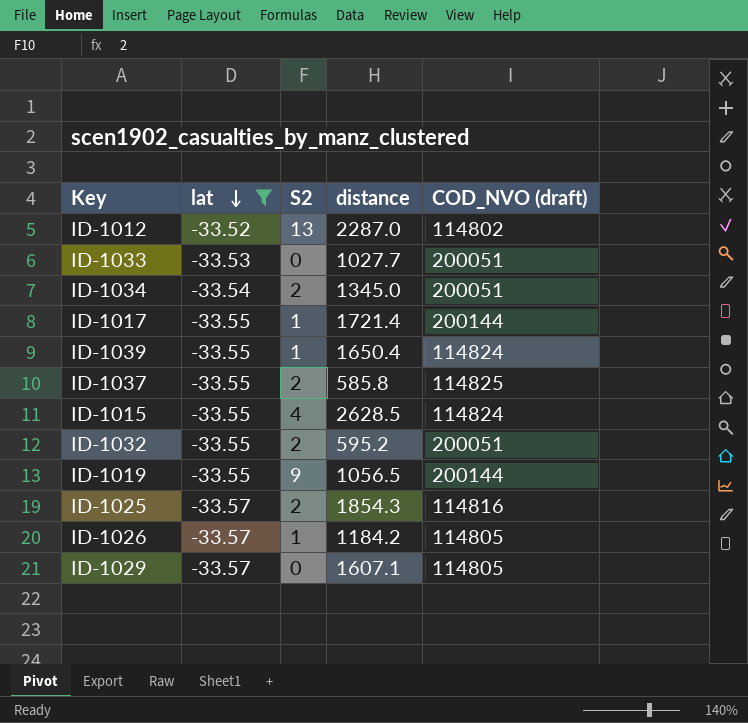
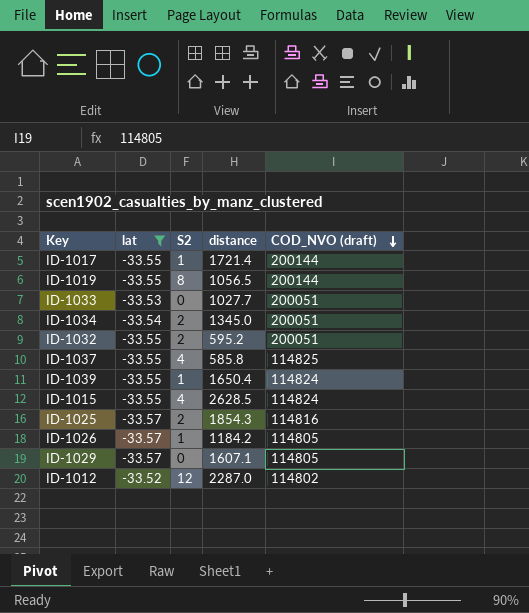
row order: lat descending -> COD_NVO (draft) descending
ID-1019 | S2: 9 -> 8
ID-1037 | S2: 2 -> 4
ID-1012 | S2: 13 -> 12

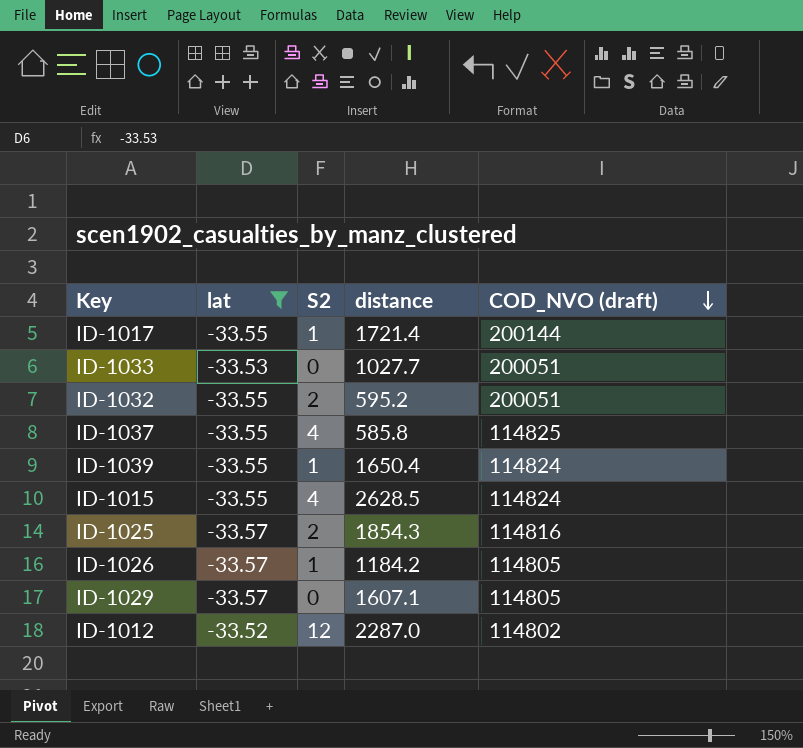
row ID-1019: -33.55 | 8 | 1056.5 | 200144 -> none
row ID-1034: -33.54 | 2 | 1345.0 | 200051 -> none

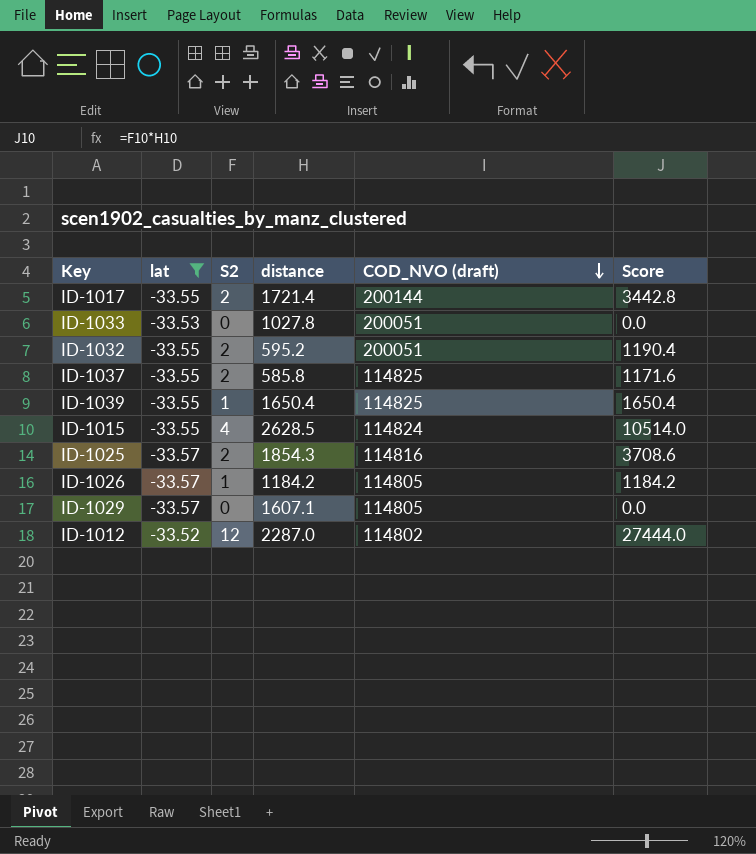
column Score | formula: none -> [S2] * [distance]
ID-1017 | S2: 1 -> 2
ID-1033 | distance: 1027.7 -> 1027.8
ID-1037 | S2: 4 -> 2
ID-1039 | COD_NVO (draft): 114824 -> 114825

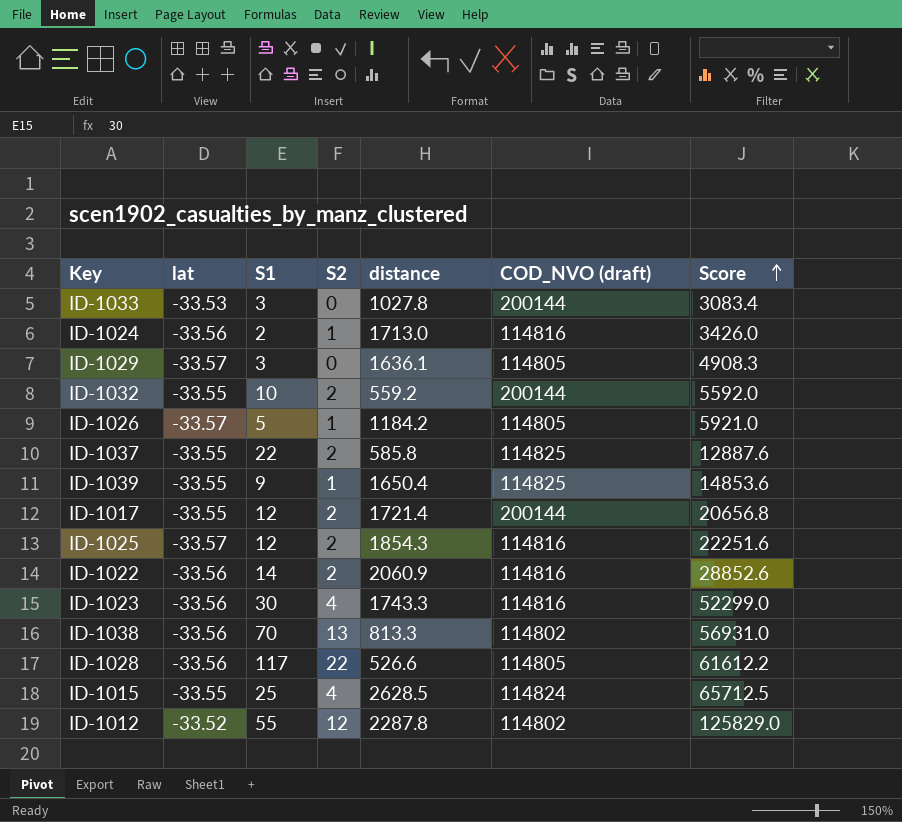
filter: lat != -33.56 -> none
row order: COD_NVO (draft) descending -> Score ascending
column S1 | position: none -> 3
column Score | formula: [S2] * [distance] -> [S1] * [distance]
ID-1033 | COD_NVO (draft): 200051 -> 200144
ID-1029 | distance: 1607.1 -> 1636.1
ID-1032 | distance: 595.2 -> 559.2
ID-1032 | COD_NVO (draft): 200051 -> 200144
ID-1012 | distance: 2287.0 -> 2287.8

